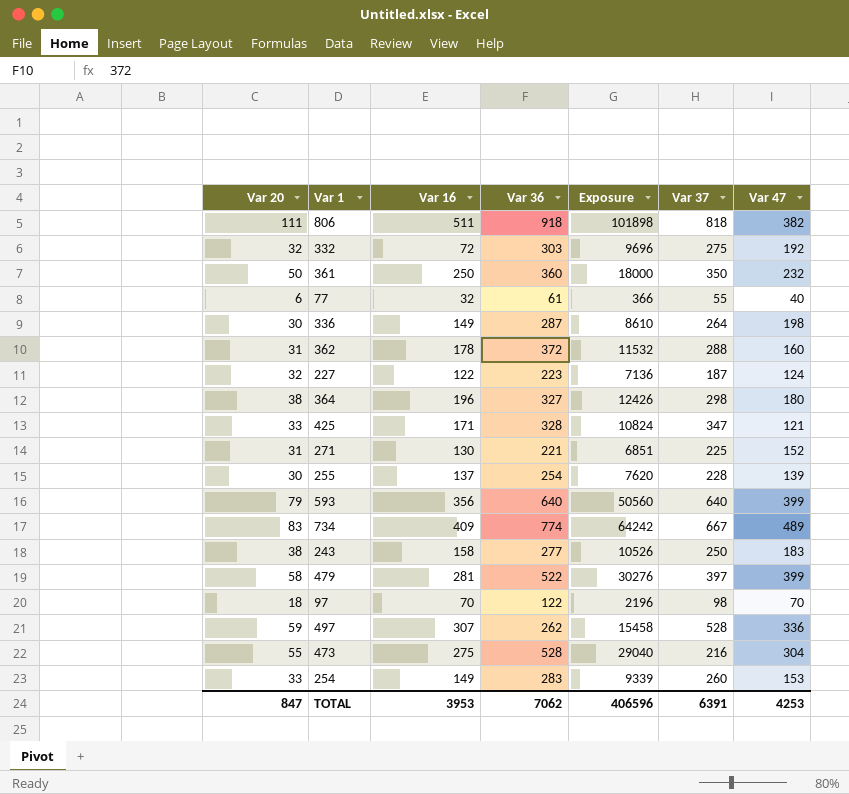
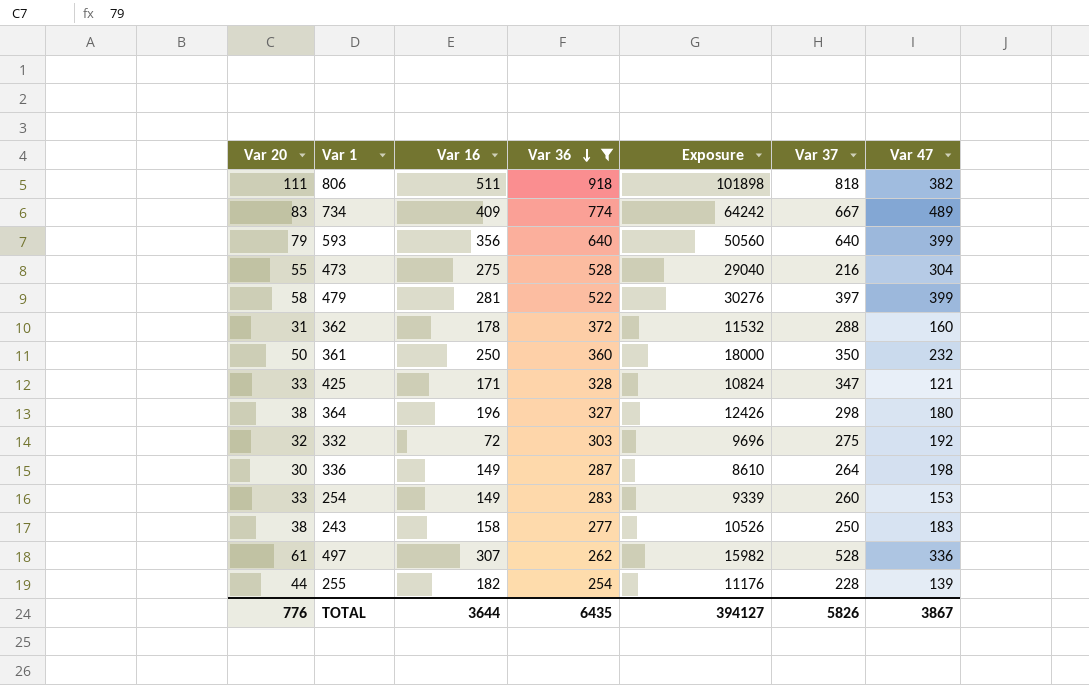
filter: none -> Var 36 >= 254
row order: none -> Var 36 descending
497 | Var 20: 59 -> 61
497 | Exposure: 15458 -> 15982
255 | Var 20: 30 -> 44
255 | Var 16: 137 -> 182
255 | Exposure: 7620 -> 11176
TOTAL | Var 20: 847 -> 776
TOTAL | Var 16: 3953 -> 3644
TOTAL | Var 36: 7062 -> 6435
TOTAL | Exposure: 406596 -> 394127
TOTAL | Var 37: 6391 -> 5826
TOTAL | Var 47: 4253 -> 3867

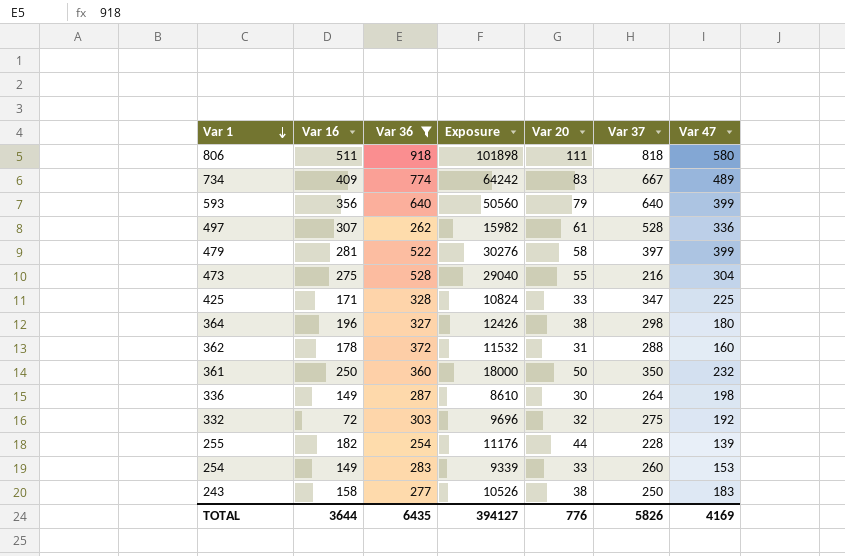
row order: Var 36 descending -> Var 1 descending
column Var 20 | position: 1 -> 5
806 | Var 47: 382 -> 580
425 | Var 47: 121 -> 225
TOTAL | Var 47: 3867 -> 4169

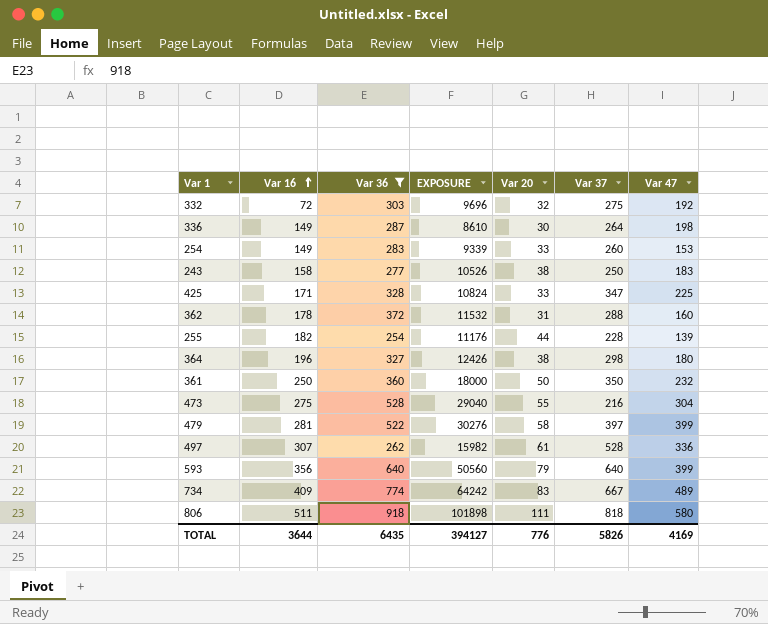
row order: Var 1 descending -> Var 16 ascending
column name: Exposure -> EXPOSURE

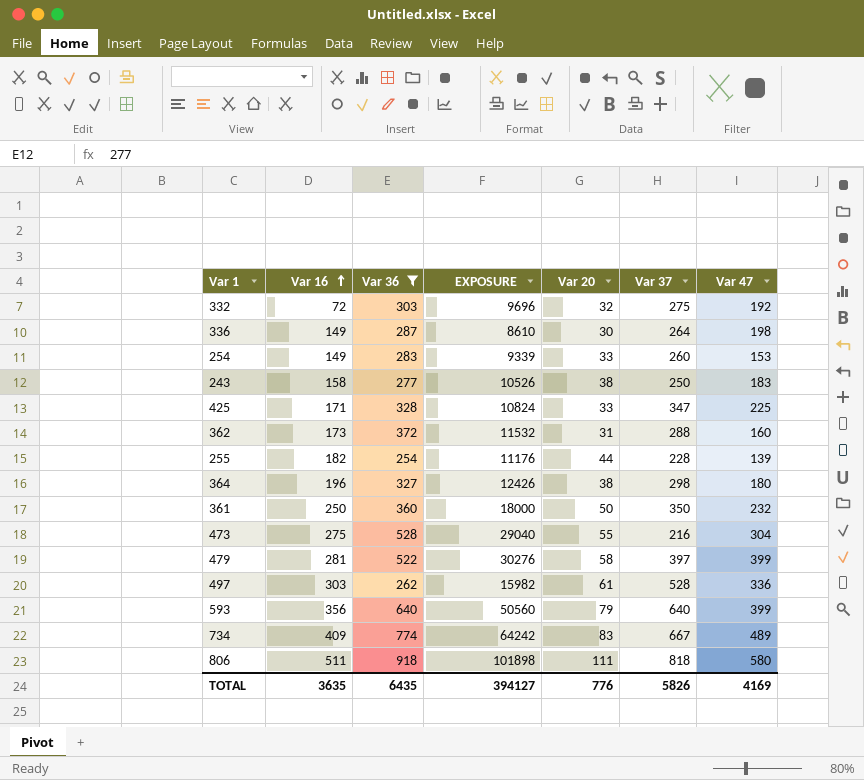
362 | Var 16: 178 -> 173
497 | Var 16: 307 -> 303
TOTAL | Var 16: 3644 -> 3635

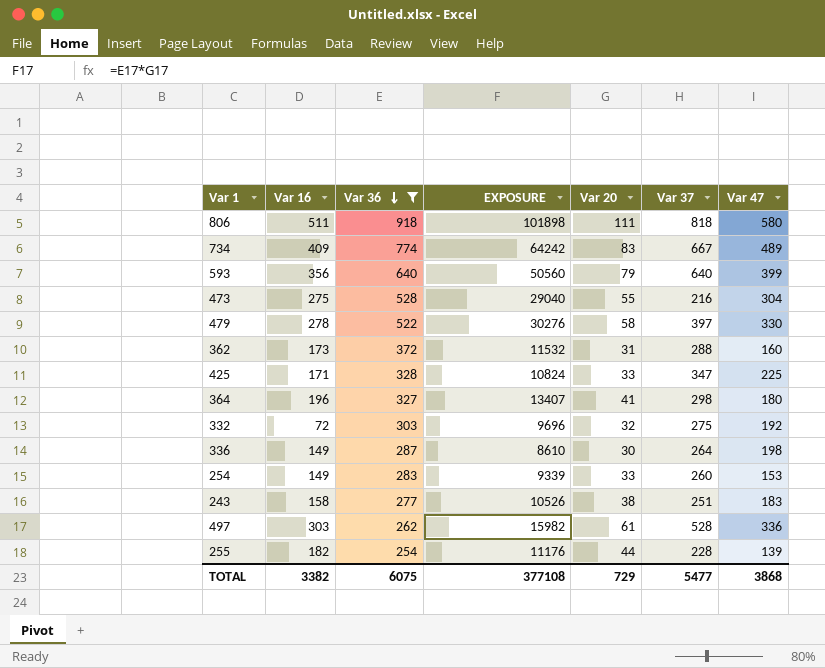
row order: Var 16 ascending -> Var 36 descending
row 361: 250 | 360 | 18000 | 50 | 350 | 232 -> none
479 | Var 16: 281 -> 278
479 | Var 47: 399 -> 330
364 | EXPOSURE: 12426 -> 13407
364 | Var 20: 38 -> 41
243 | Var 37: 250 -> 251
TOTAL | Var 16: 3635 -> 3382
TOTAL | Var 36: 6435 -> 6075
TOTAL | EXPOSURE: 394127 -> 377108
TOTAL | Var 20: 776 -> 729
TOTAL | Var 37: 5826 -> 5477
TOTAL | Var 47: 4169 -> 3868

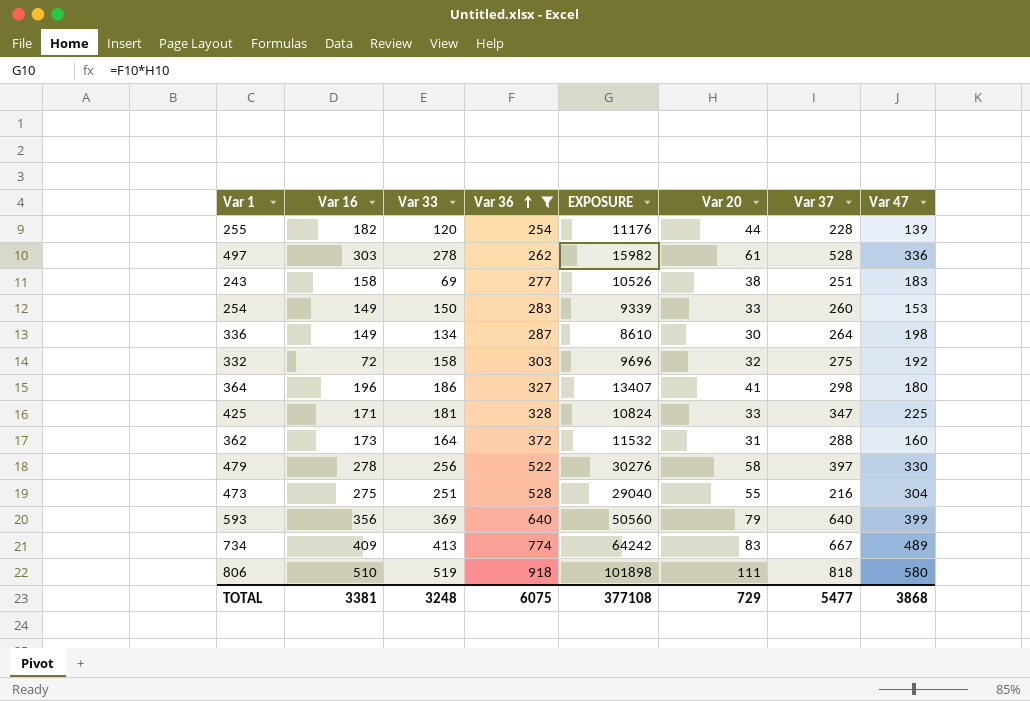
row order: Var 36 descending -> Var 36 ascending
column Var 33 | position: none -> 3
806 | Var 16: 511 -> 510
TOTAL | Var 16: 3382 -> 3381

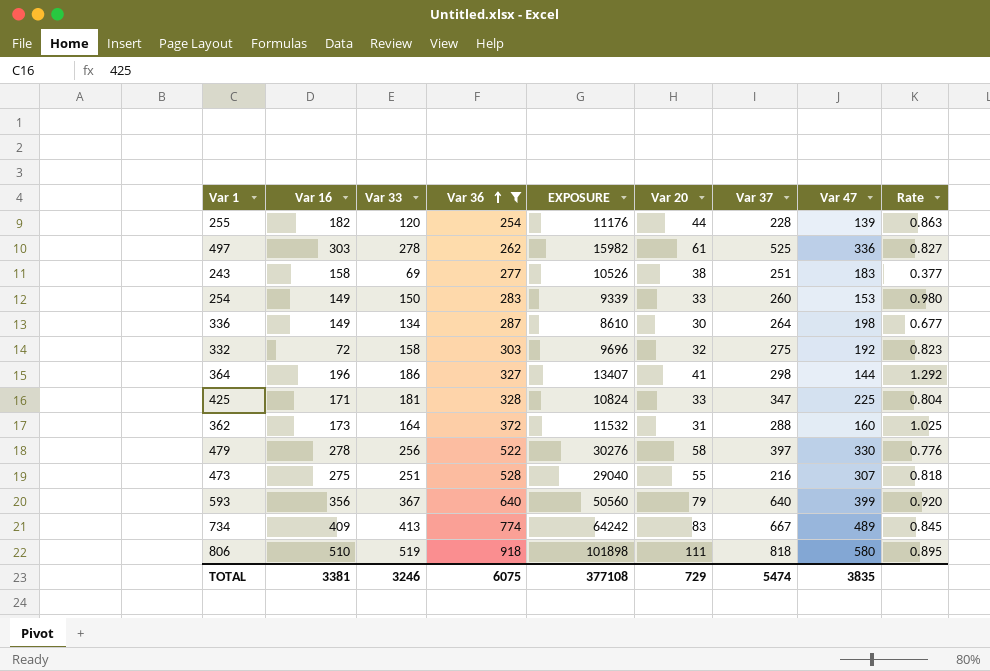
column Rate | formula: none -> [Var 33] / [Var 47]
497 | Var 37: 528 -> 525
364 | Var 47: 180 -> 144
473 | Var 47: 304 -> 307
593 | Var 33: 369 -> 367
TOTAL | Var 33: 3248 -> 3246
TOTAL | Var 37: 5477 -> 5474
TOTAL | Var 47: 3868 -> 3835

